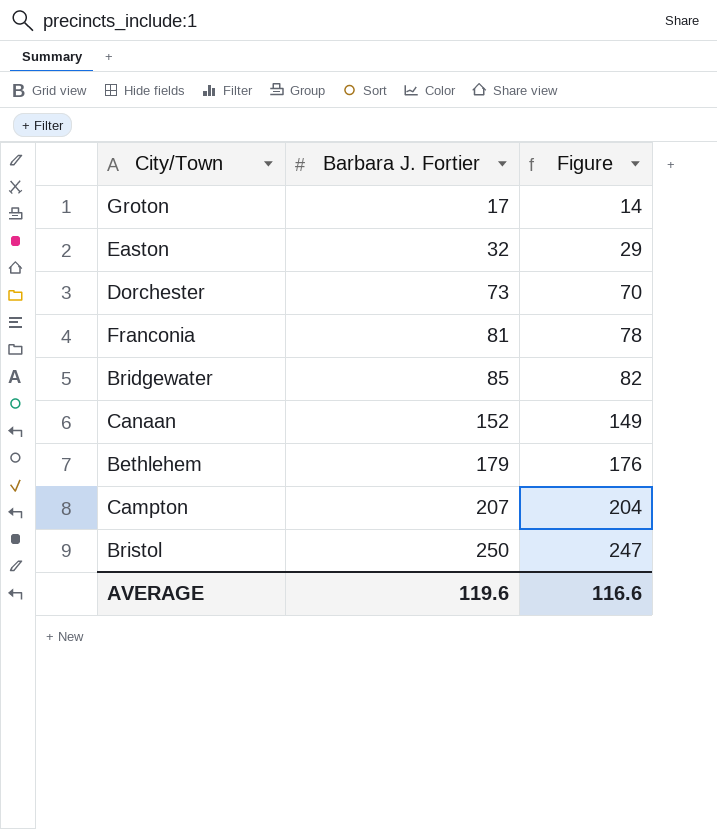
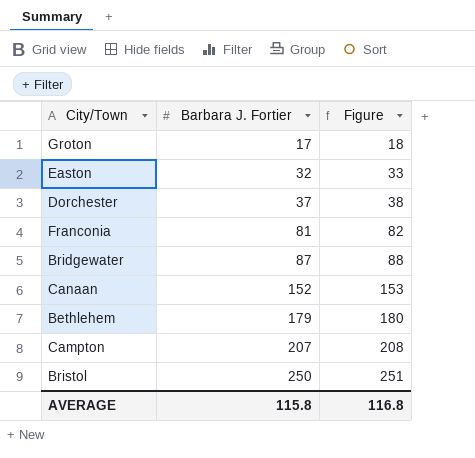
column Figure | formula: [Barbara J. Fortier] - 3 -> [Barbara J. Fortier] + 1
Dorchester | Barbara J. Fortier: 73 -> 37
Bridgewater | Barbara J. Fortier: 85 -> 87
AVERAGE | Barbara J. Fortier: 119.6 -> 115.8
AVERAGE | Figure: 116.6 -> 116.8

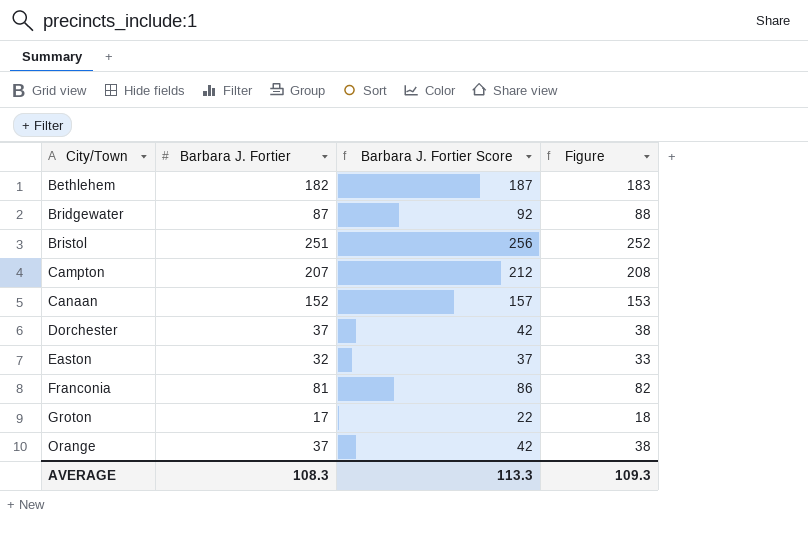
row order: Barbara J. Fortier ascending -> City/Town ascending
column Barbara J. Fortier Score | formula: none -> [Barbara J. Fortier] + 5
Bethlehem | Barbara J. Fortier: 179 -> 182
Bethlehem | Figure: 180 -> 183
Bristol | Barbara J. Fortier: 250 -> 251
Bristol | Figure: 251 -> 252
row Orange: none -> 37 | 42 | 38
AVERAGE | Barbara J. Fortier: 115.8 -> 108.3
AVERAGE | Figure: 116.8 -> 109.3

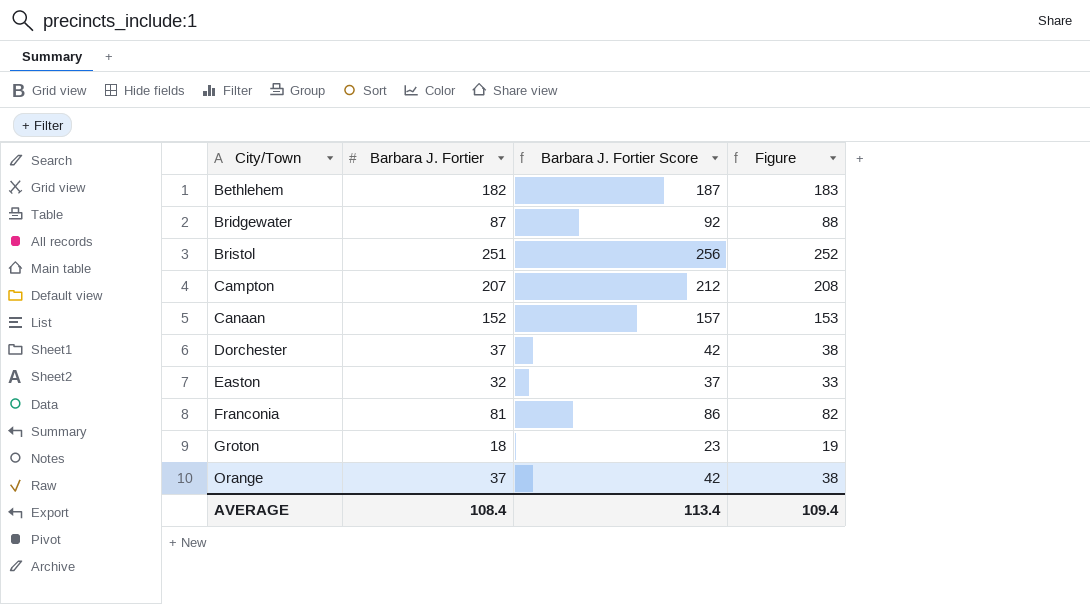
Groton | Barbara J. Fortier: 17 -> 18
Groton | Barbara J. Fortier Score: 22 -> 23
Groton | Figure: 18 -> 19
AVERAGE | Barbara J. Fortier: 108.3 -> 108.4
AVERAGE | Barbara J. Fortier Score: 113.3 -> 113.4
AVERAGE | Figure: 109.3 -> 109.4

